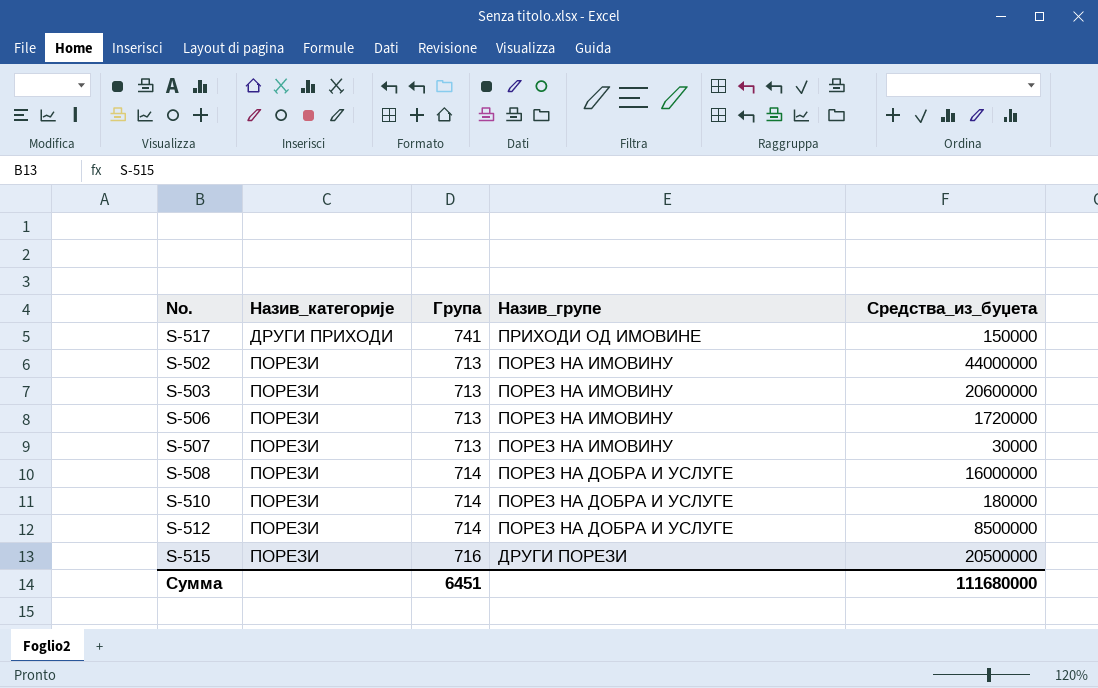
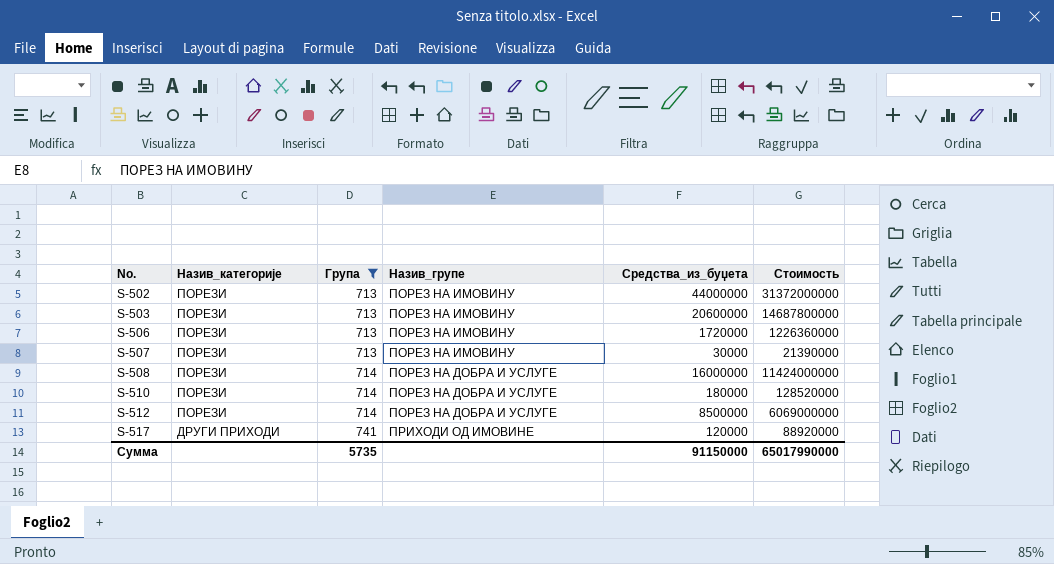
filter: none -> Група != 716
row order: Назив_категорије ascending -> No. ascending
column Стоимость | formula: none -> [Група] * [Средства_из_буџета]
S-517 | Средства_из_буџета: 150000 -> 120000
Сумма | Група: 6451 -> 5735
Сумма | Средства_из_буџета: 111680000 -> 91150000

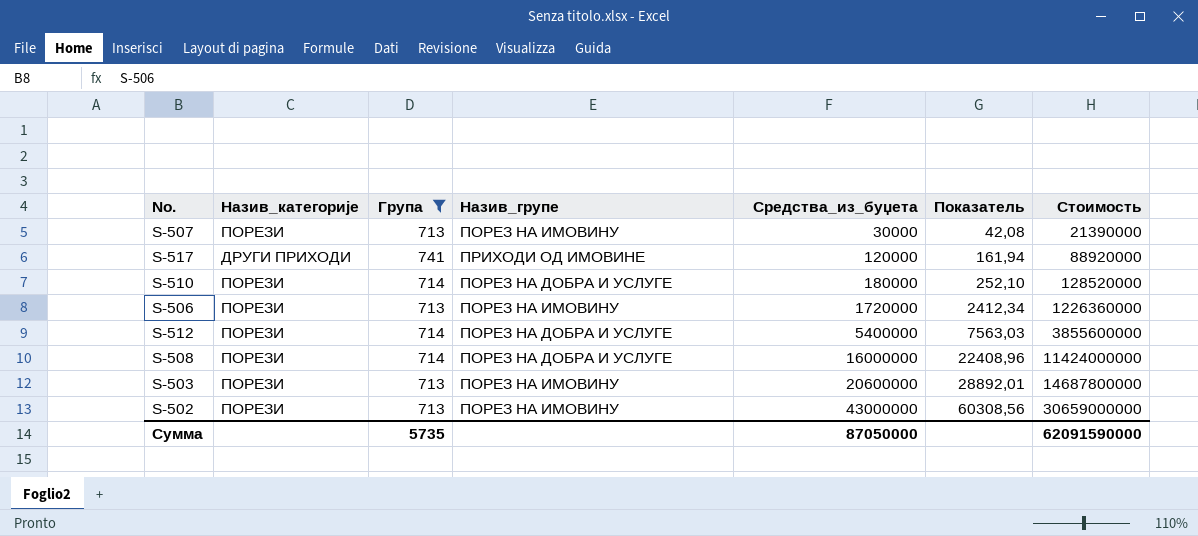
row order: No. ascending -> Средства_из_буџета ascending
column Показатель | formula: none -> [Средства_из_буџета] / [Група]
S-512 | Средства_из_буџета: 8500000 -> 5400000
S-512 | Стоимость: 6069000000 -> 3855600000
S-502 | Средства_из_буџета: 44000000 -> 43000000
S-502 | Стоимость: 31372000000 -> 30659000000
Сумма | Средства_из_буџета: 91150000 -> 87050000
Сумма | Стоимость: 65017990000 -> 62091590000

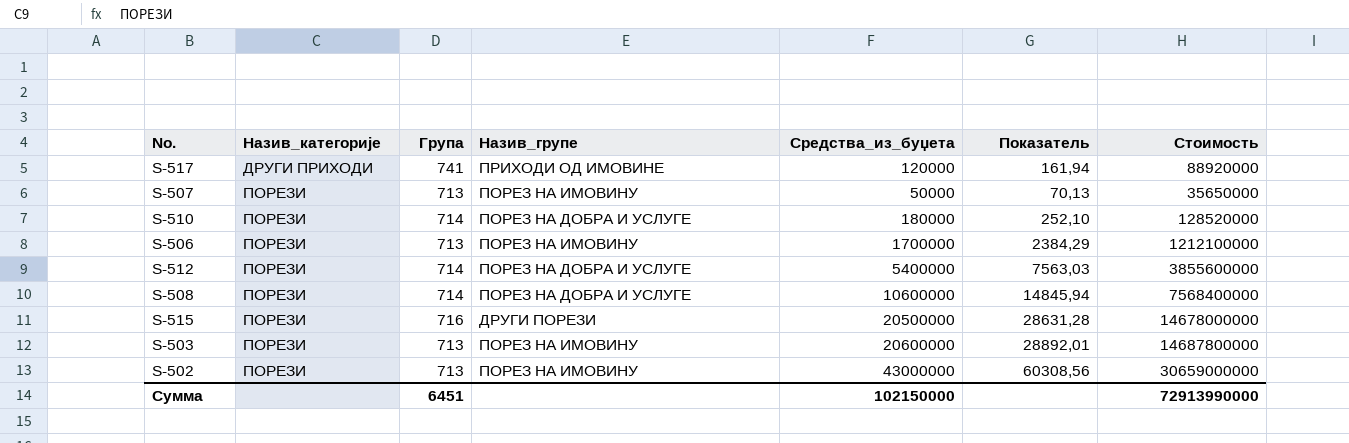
filter: Група != 716 -> none
row order: Средства_из_буџета ascending -> Назив_категорије ascending
S-507 | Средства_из_буџета: 30000 -> 50000
S-507 | Показатель: 42,08 -> 70,13
S-507 | Стоимость: 21390000 -> 35650000
S-506 | Средства_из_буџета: 1720000 -> 1700000
S-506 | Показатель: 2412,34 -> 2384,29
S-506 | Стоимость: 1226360000 -> 1212100000
S-508 | Средства_из_буџета: 16000000 -> 10600000
S-508 | Показатель: 22408,96 -> 14845,94
S-508 | Стоимость: 11424000000 -> 7568400000
Сумма | Група: 5735 -> 6451
Сумма | Средства_из_буџета: 87050000 -> 102150000
Сумма | Стоимость: 62091590000 -> 72913990000

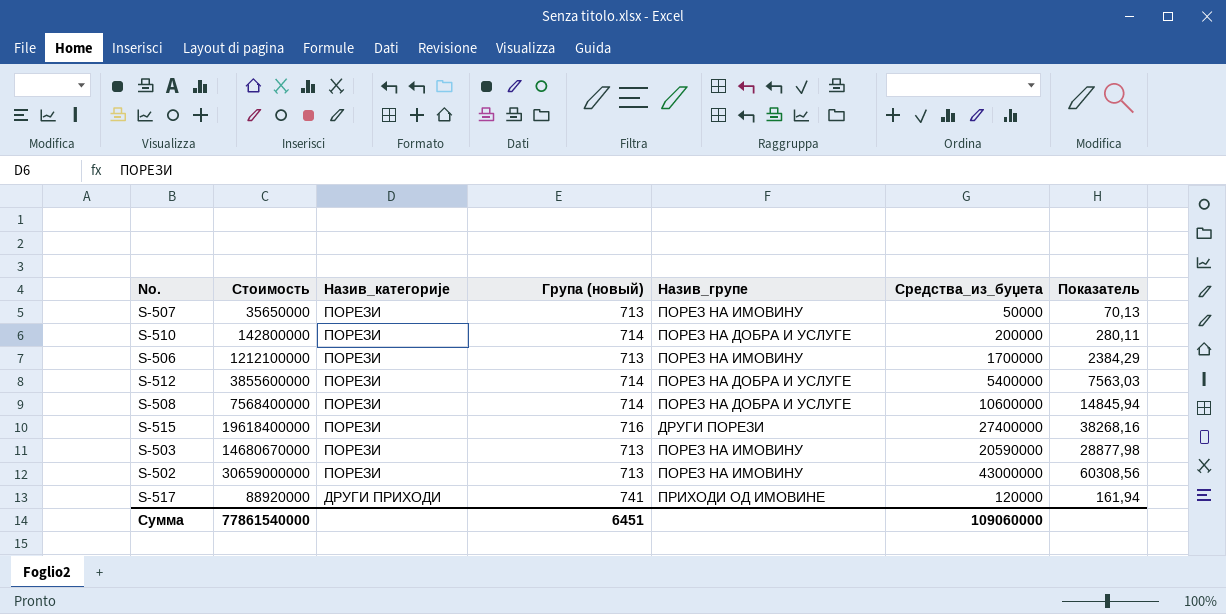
row order: Назив_категорије ascending -> Назив_категорије descending
column Стоимость | position: 7 -> 2
column name: Група -> Група (новый)
S-510 | Стоимость: 128520000 -> 142800000
S-510 | Средства_из_буџета: 180000 -> 200000
S-510 | Показатель: 252,10 -> 280,11
S-515 | Стоимость: 14678000000 -> 19618400000
S-515 | Средства_из_буџета: 20500000 -> 27400000
S-515 | Показатель: 28631,28 -> 38268,16
S-503 | Стоимость: 14687800000 -> 14680670000
S-503 | Средства_из_буџета: 20600000 -> 20590000
S-503 | Показатель: 28892,01 -> 28877,98
Сумма | Стоимость: 72913990000 -> 77861540000
Сумма | Средства_из_буџета: 102150000 -> 109060000

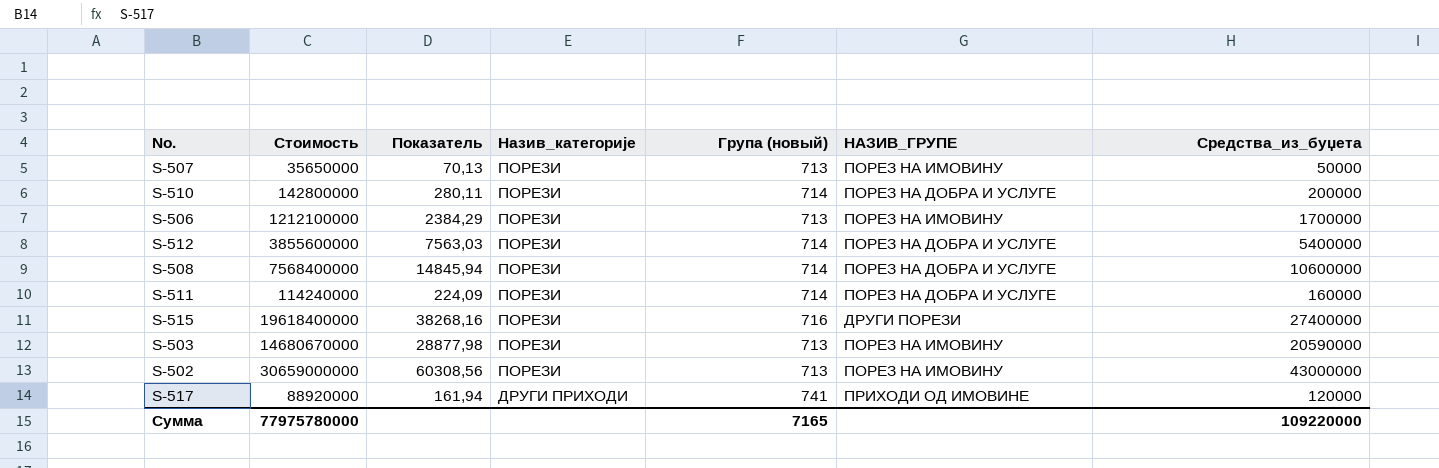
column Показатель | position: 7 -> 3
column name: Назив_групе -> НАЗИВ_ГРУПЕ
row S-511: none -> 114240000 | 224,09 | ПОРЕЗИ | 714 | ПОРЕЗ НА ДОБРА И УСЛУГЕ | 160000
Сумма | Стоимость: 77861540000 -> 77975780000
Сумма | Група (новый): 6451 -> 7165
Сумма | Средства_из_буџета: 109060000 -> 109220000

